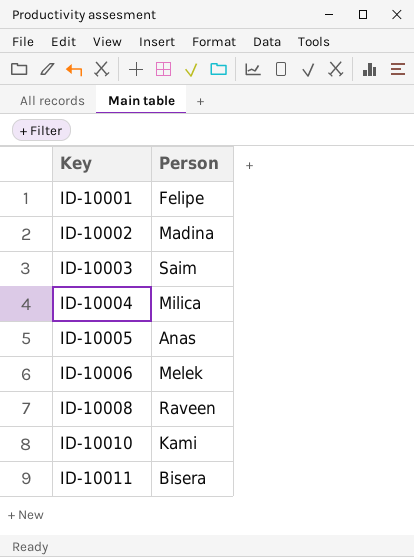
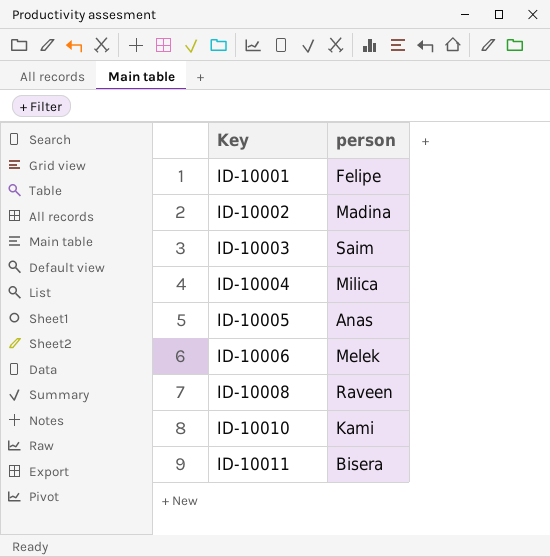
column name: Person -> person

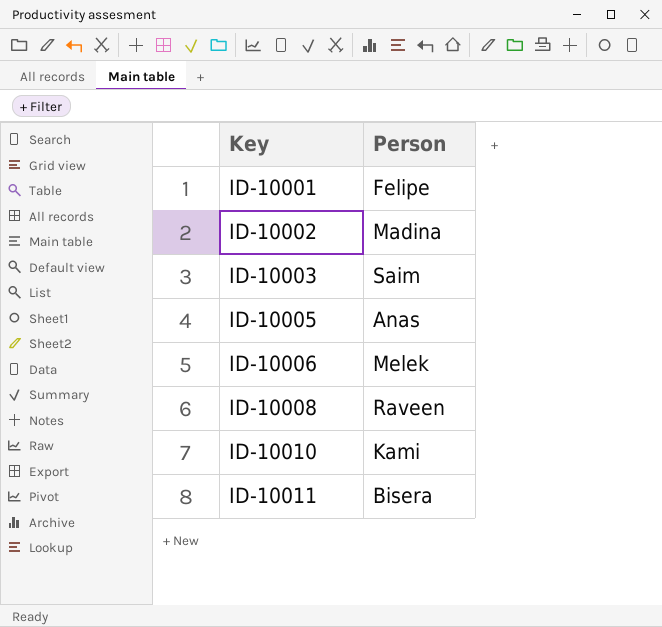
column name: person -> Person
row ID-10004: Milica -> none

